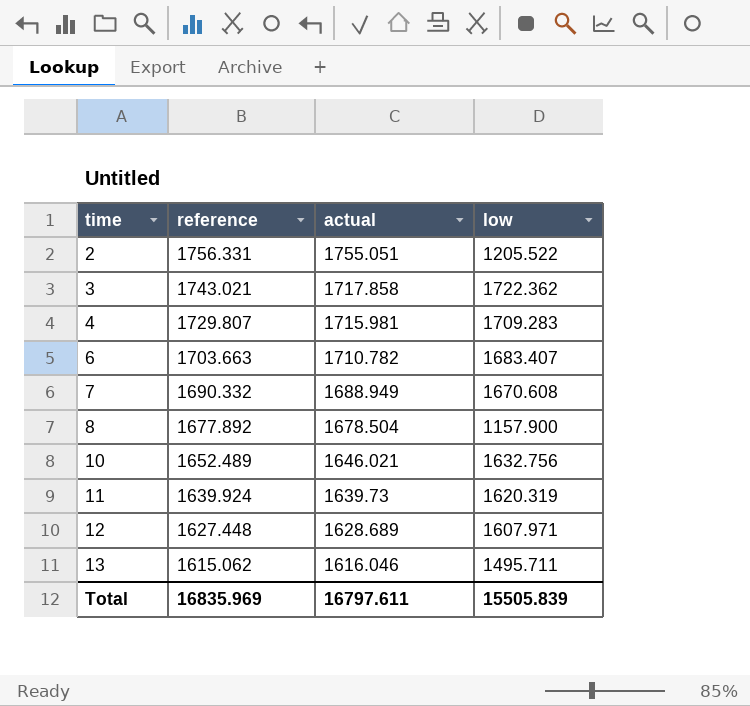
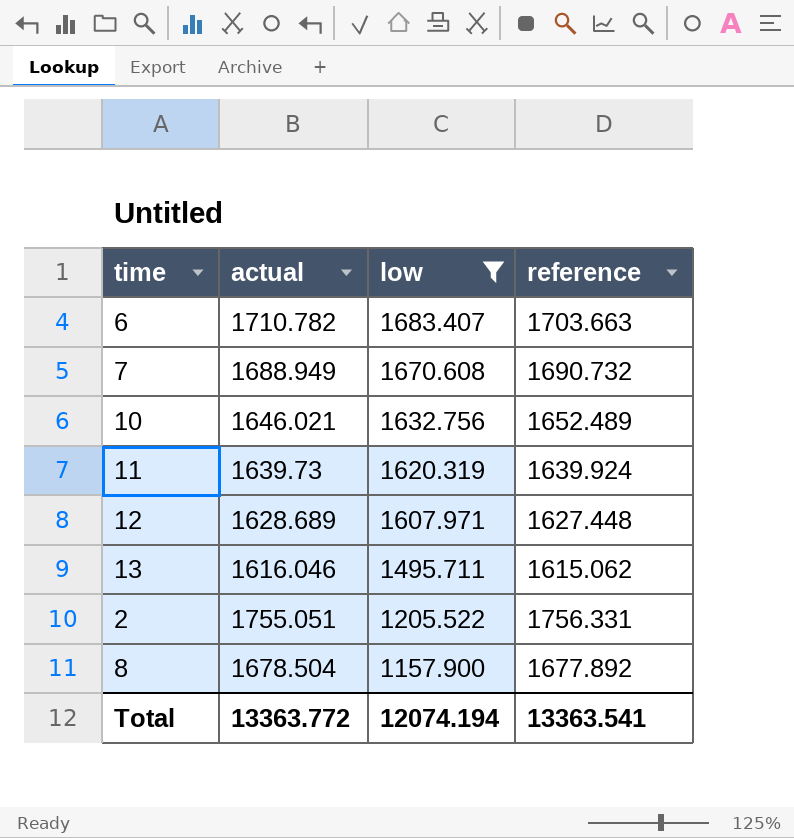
filter: none -> low <= 1683.407
row order: time ascending -> low descending
column reference | position: 2 -> 4
7 | reference: 1690.332 -> 1690.732
Total | actual: 16797.611 -> 13363.772
Total | low: 15505.839 -> 12074.194
Total | reference: 16835.969 -> 13363.541

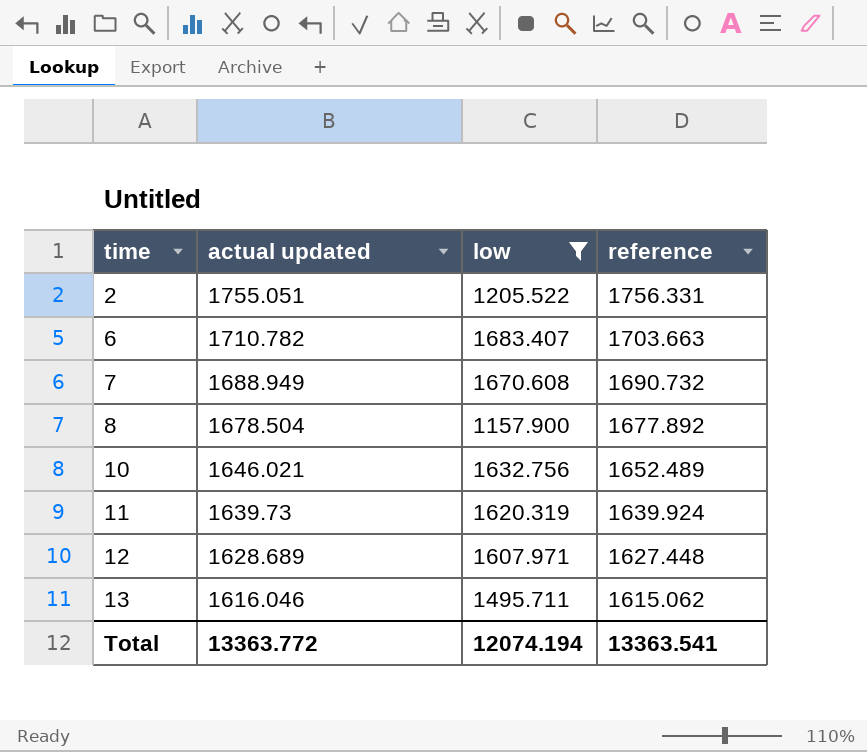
row order: low descending -> time ascending
column name: actual -> actual updated

